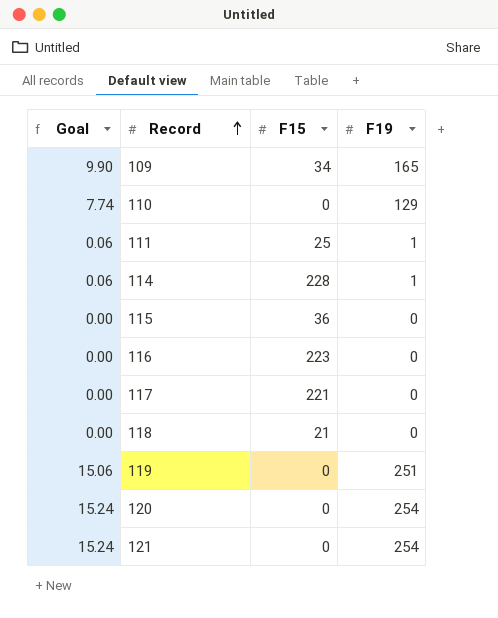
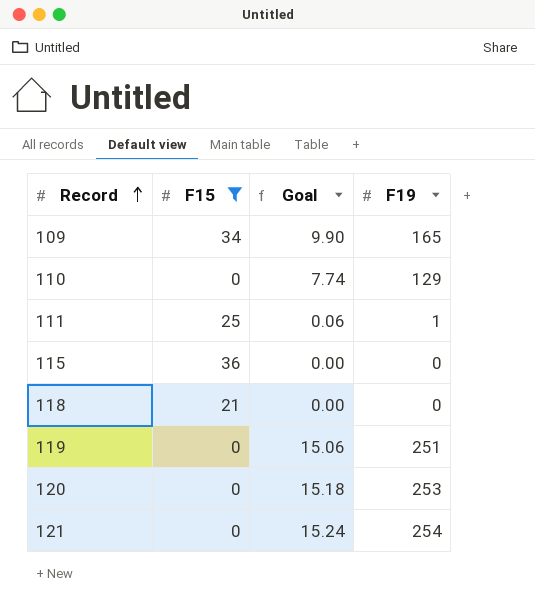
filter: none -> F15 <= 36
column Goal | position: 1 -> 3
120 | Goal: 15.24 -> 15.18
120 | F19: 254 -> 253

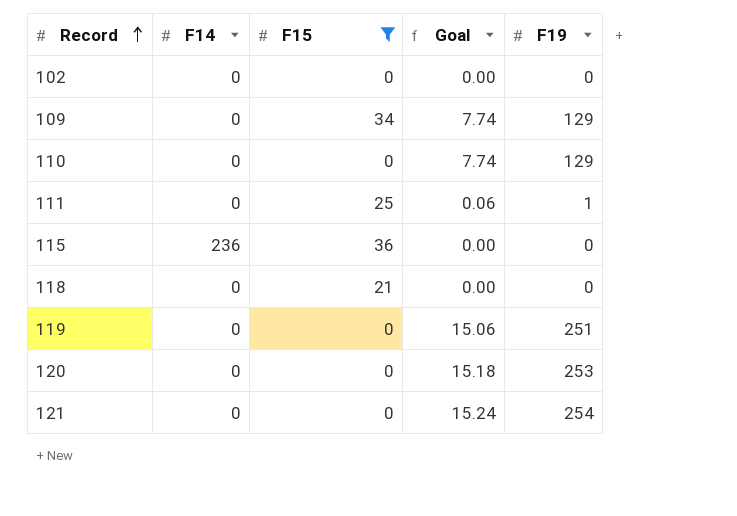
column F14 | position: none -> 2
row 102: none -> 0 | 0 | 0.00 | 0
109 | Goal: 9.90 -> 7.74
109 | F19: 165 -> 129

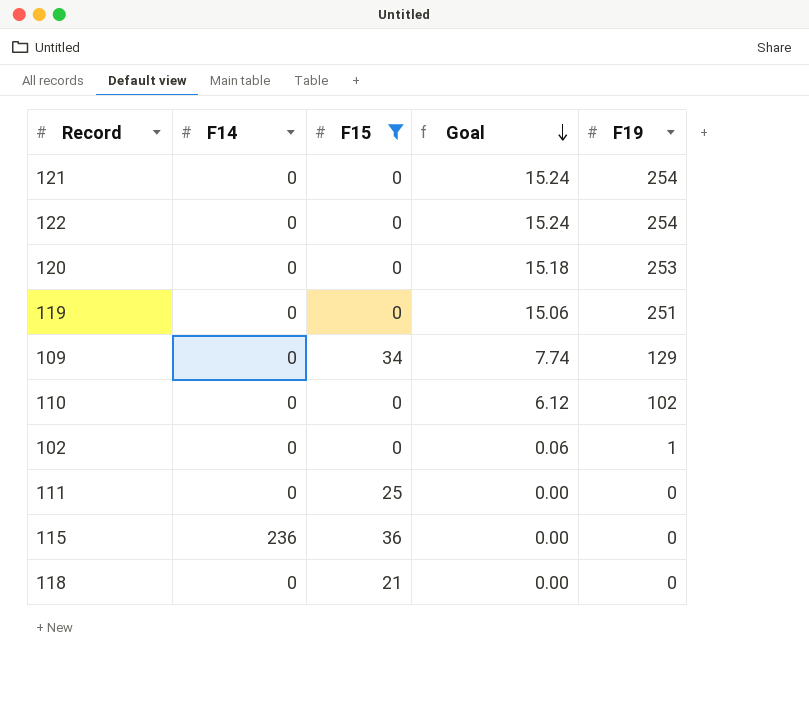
row order: Record ascending -> Goal descending
row 122: none -> 0 | 0 | 15.24 | 254
110 | Goal: 7.74 -> 6.12
110 | F19: 129 -> 102
102 | Goal: 0.00 -> 0.06
102 | F19: 0 -> 1
111 | Goal: 0.06 -> 0.00
111 | F19: 1 -> 0

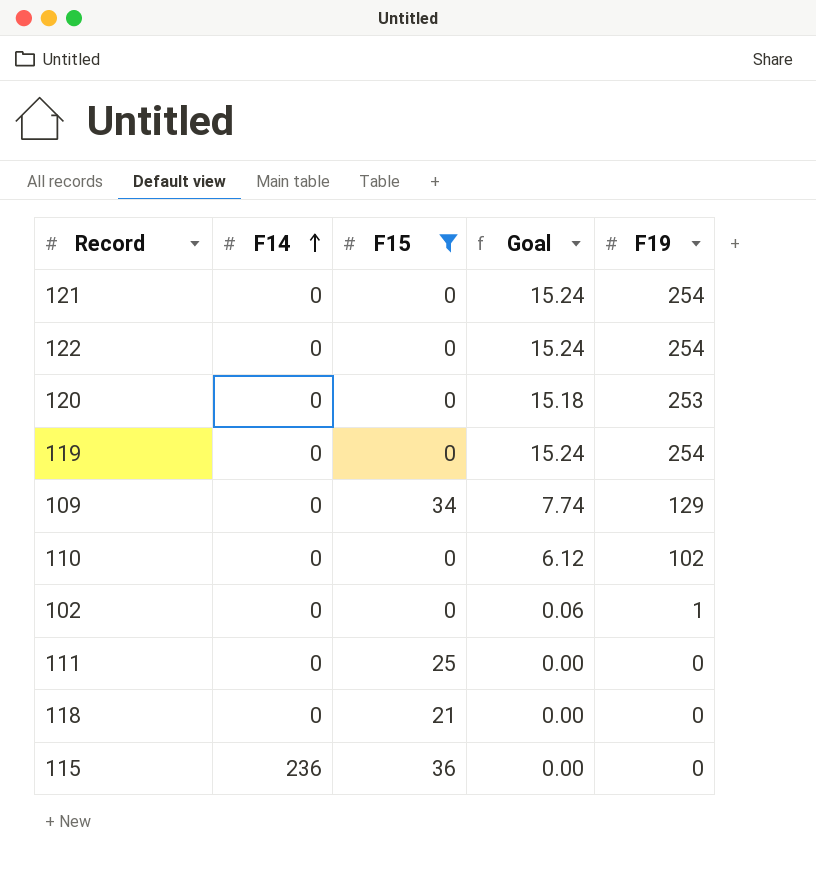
row order: Goal descending -> F14 ascending
119 | Goal: 15.06 -> 15.24
119 | F19: 251 -> 254

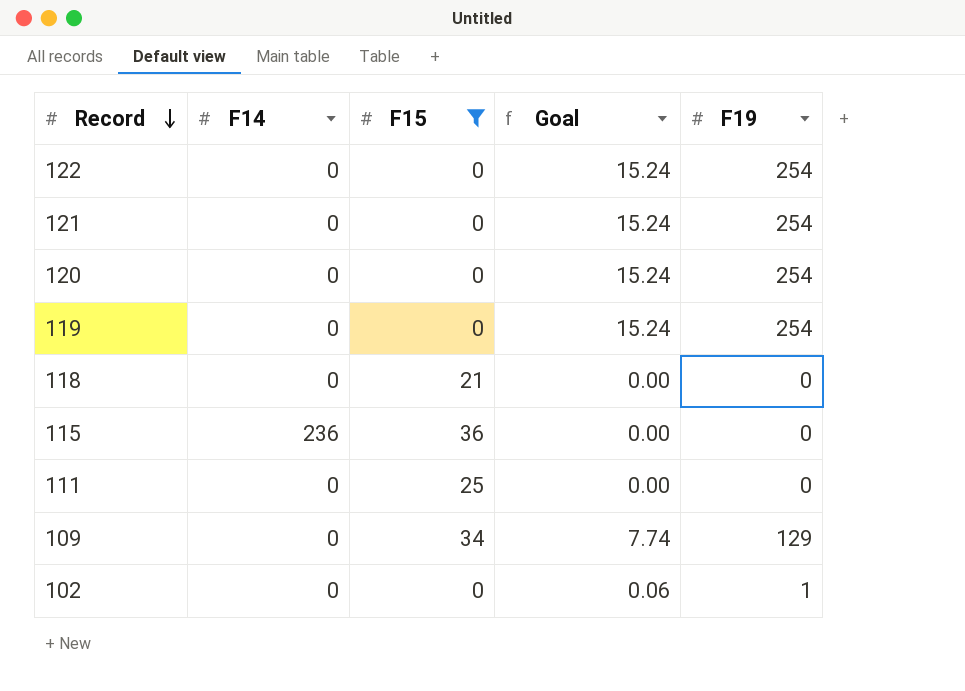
row order: F14 ascending -> Record descending
row 110: 0 | 0 | 6.12 | 102 -> none
120 | Goal: 15.18 -> 15.24
120 | F19: 253 -> 254

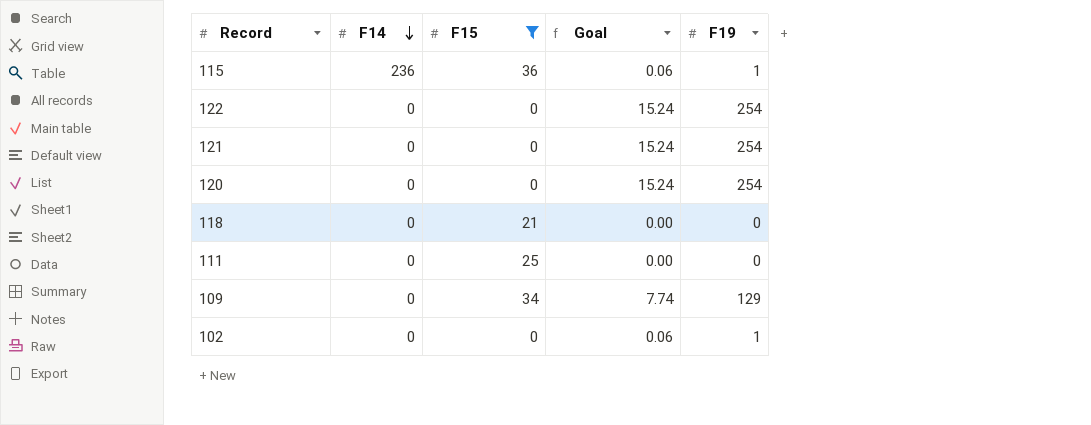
row order: Record descending -> F14 descending
row 119: 0 | 0 | 15.24 | 254 -> none
115 | Goal: 0.00 -> 0.06
115 | F19: 0 -> 1

